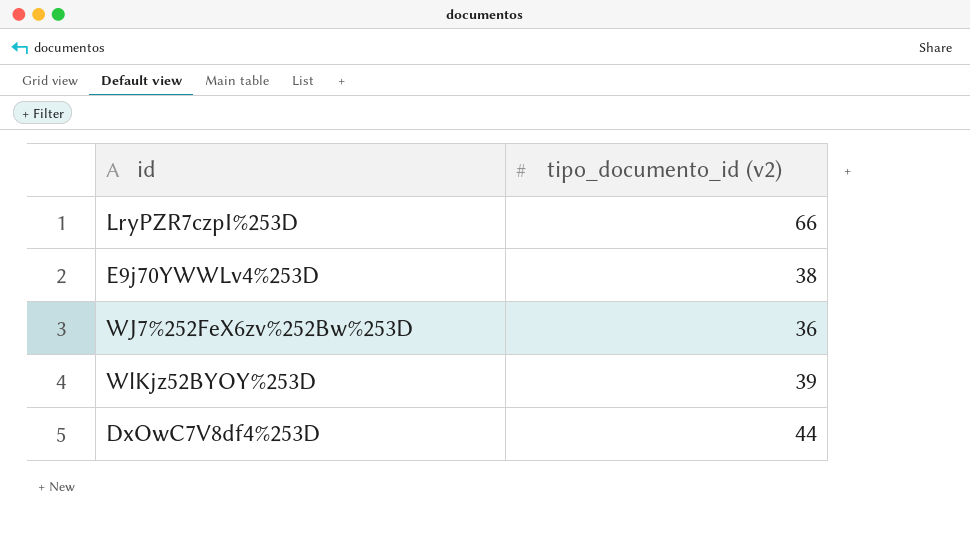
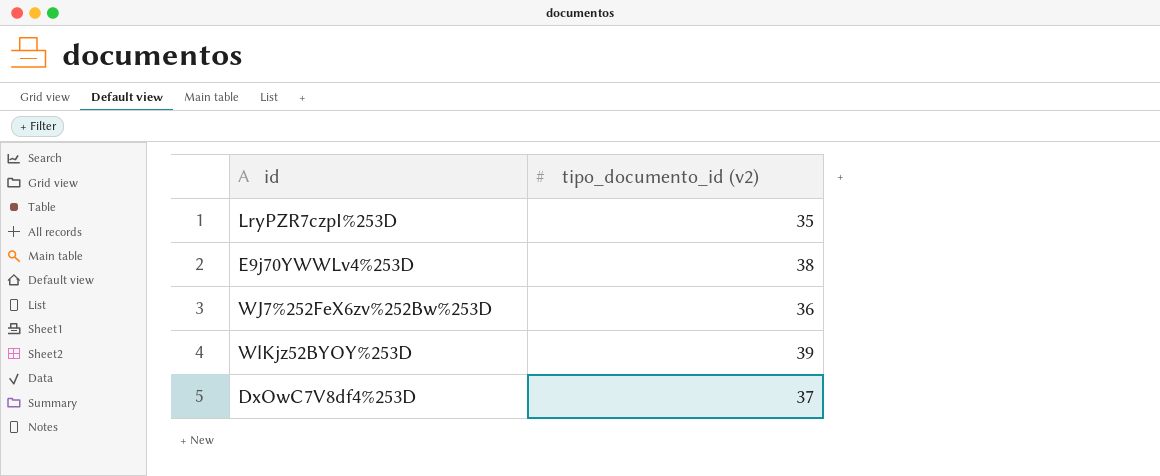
LryPZR7czpI%253D | tipo_documento_id (v2): 66 -> 35
DxOwC7V8df4%253D | tipo_documento_id (v2): 44 -> 37

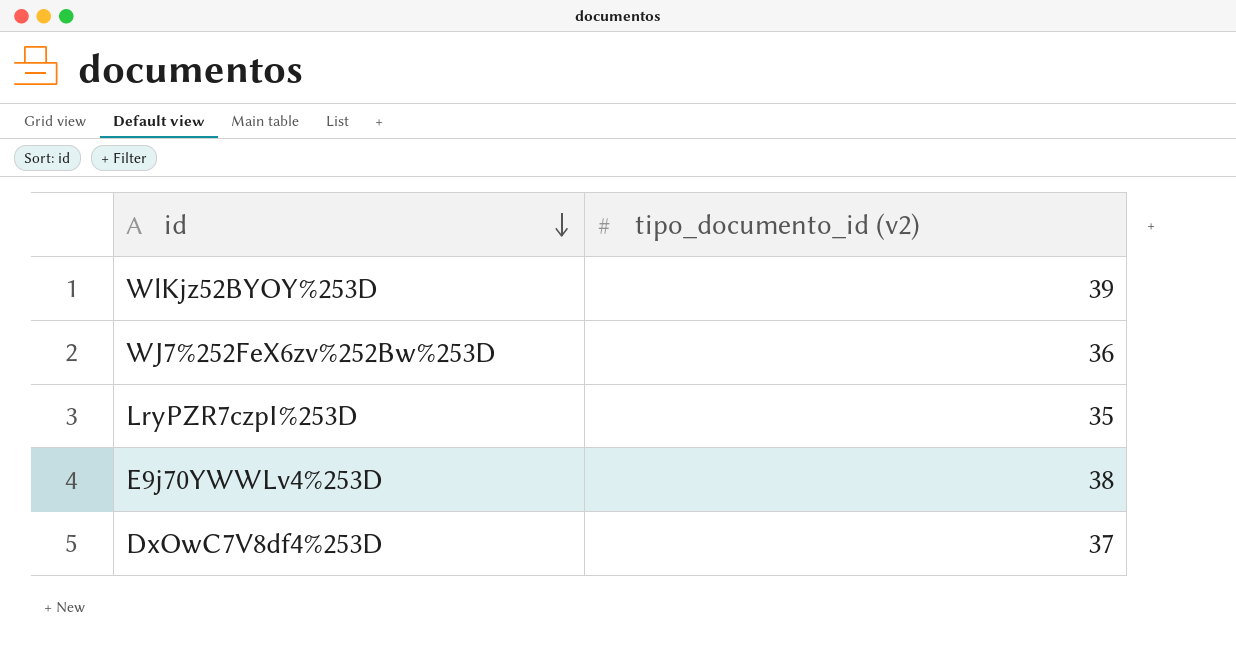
row order: none -> id descending

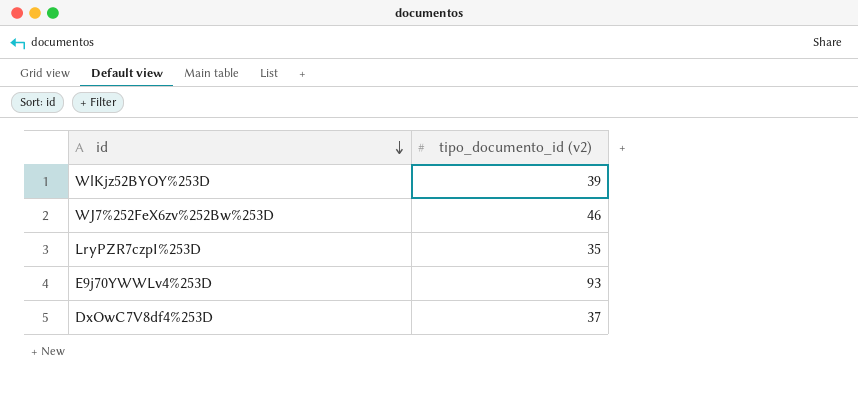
WJ7%252FeX6zv%252Bw%253D | tipo_documento_id (v2): 36 -> 46
E9j70YWWLv4%253D | tipo_documento_id (v2): 38 -> 93

